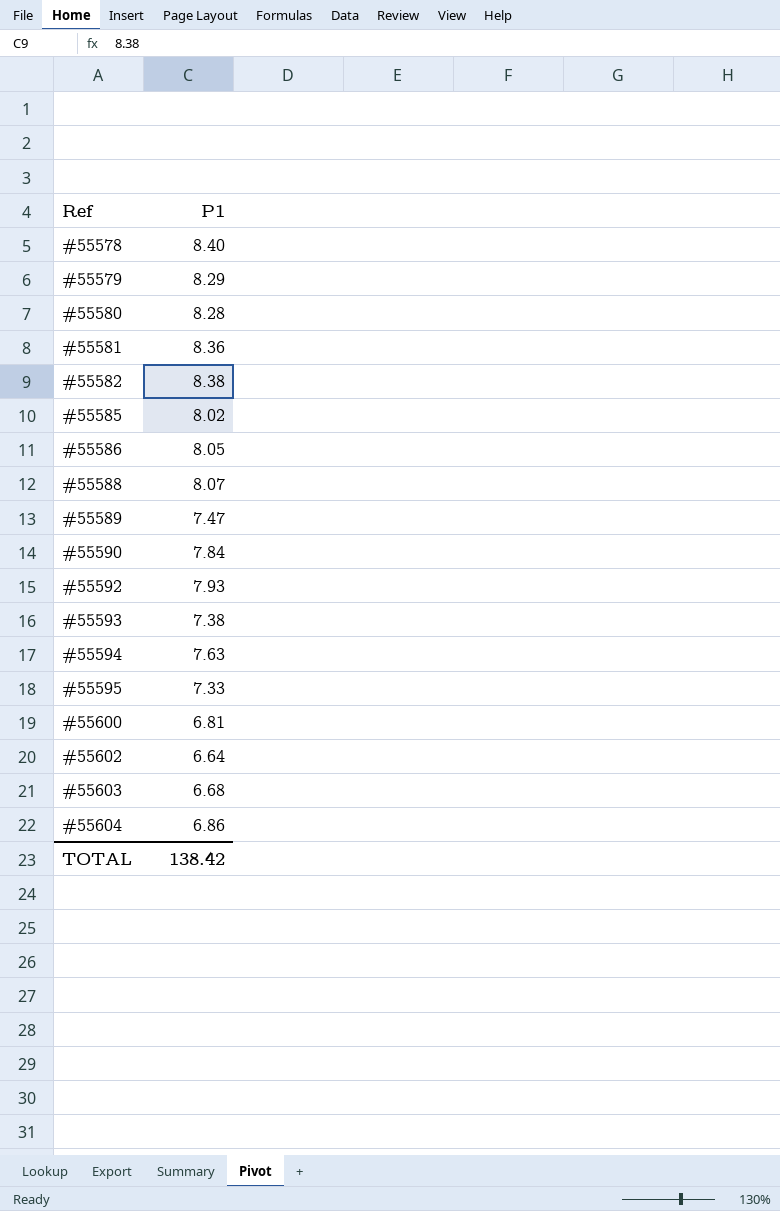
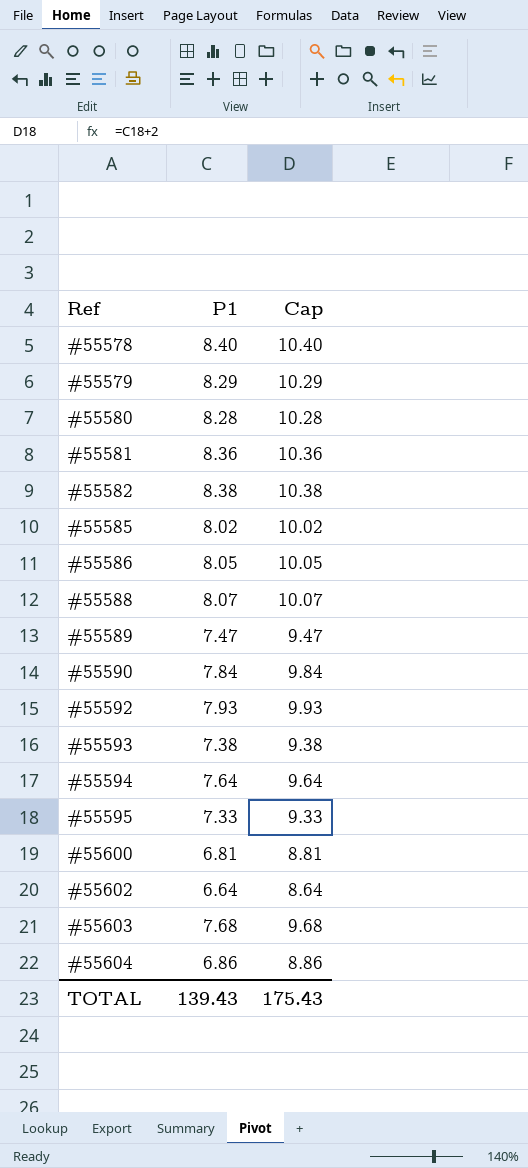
column Cap | formula: none -> [P1] + 2
#55594 | P1: 7.63 -> 7.64
#55603 | P1: 6.68 -> 7.68
TOTAL | P1: 138.42 -> 139.43

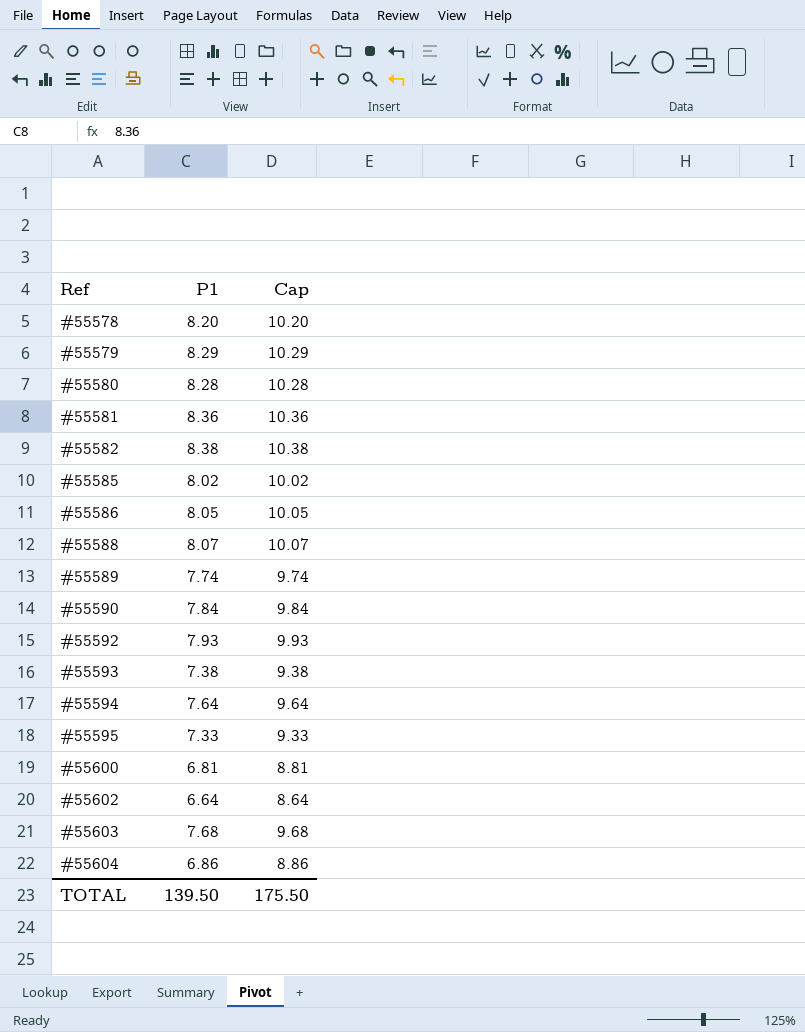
#55578 | P1: 8.40 -> 8.20
#55578 | Cap: 10.40 -> 10.20
#55589 | P1: 7.47 -> 7.74
#55589 | Cap: 9.47 -> 9.74
TOTAL | P1: 139.43 -> 139.50
TOTAL | Cap: 175.43 -> 175.50

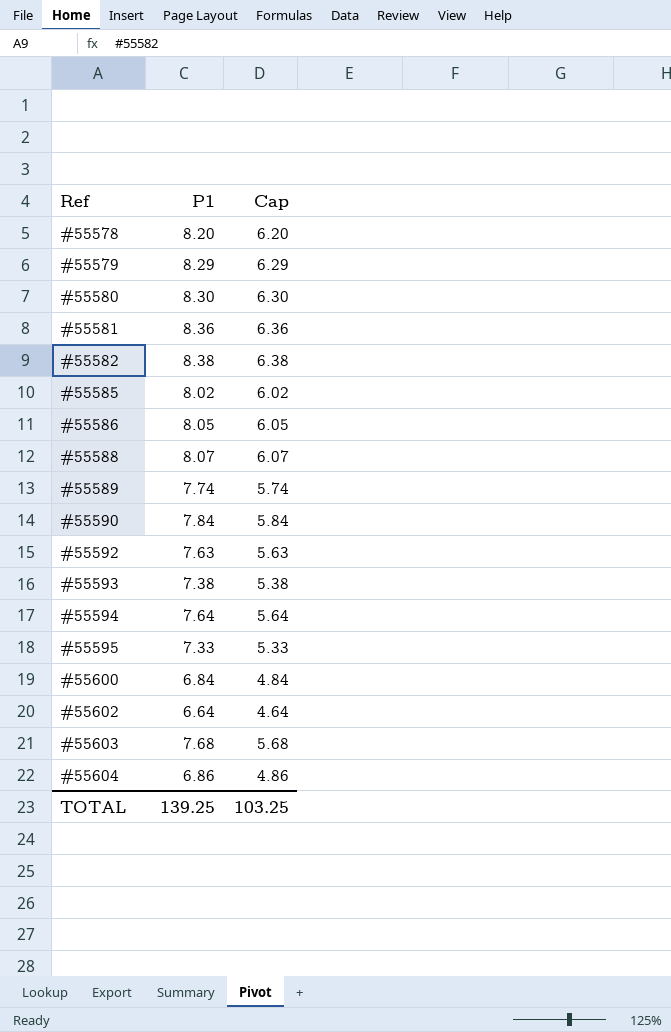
column Cap | formula: [P1] + 2 -> [P1] - 2
#55580 | P1: 8.28 -> 8.30
#55592 | P1: 7.93 -> 7.63
#55600 | P1: 6.81 -> 6.84
TOTAL | P1: 139.50 -> 139.25
TOTAL | Cap: 175.50 -> 103.25

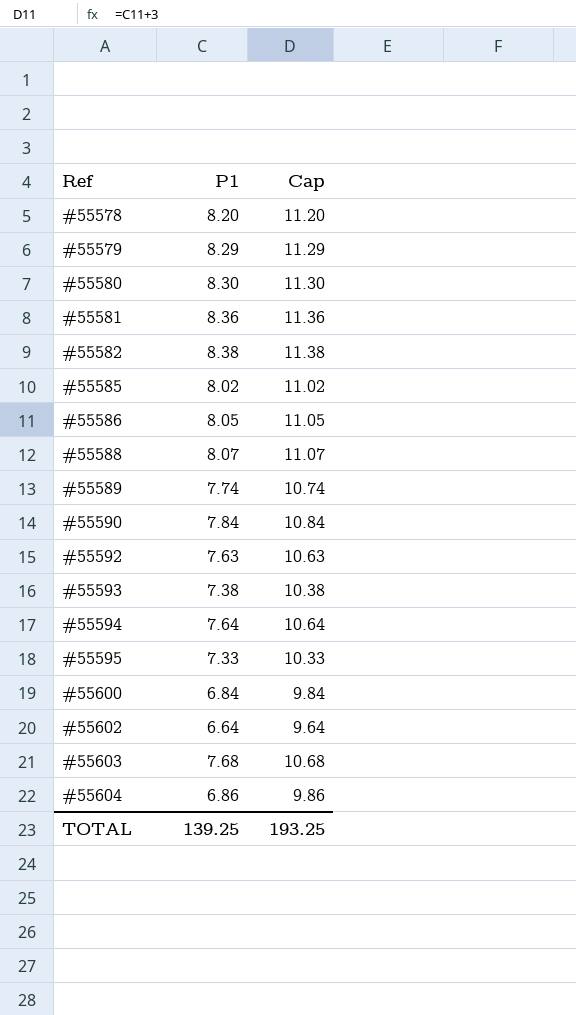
column Cap | formula: [P1] - 2 -> [P1] + 3
TOTAL | Cap: 103.25 -> 193.25

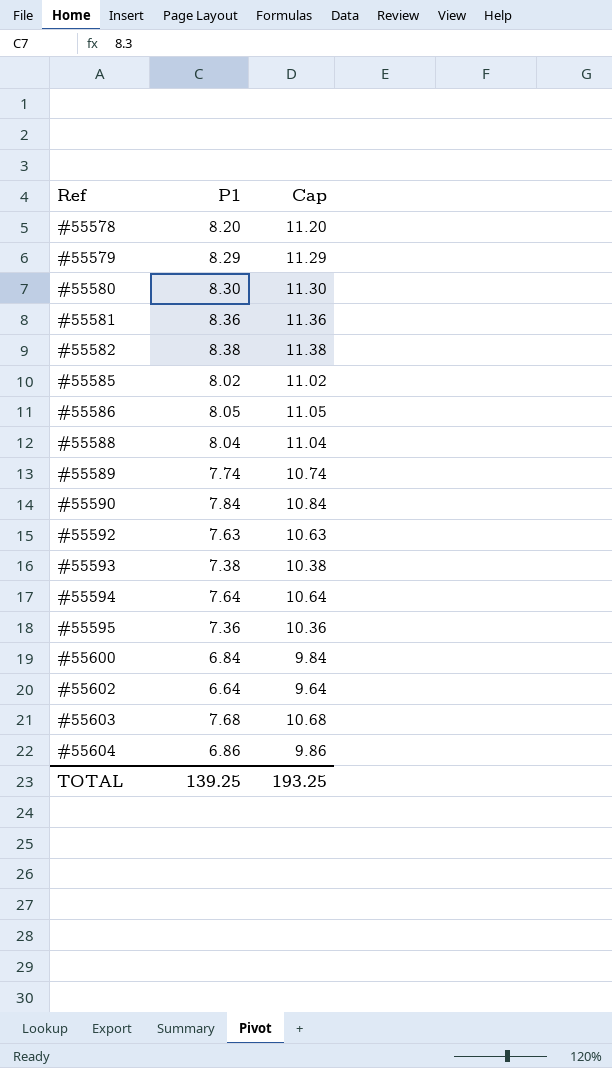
#55588 | P1: 8.07 -> 8.04
#55588 | Cap: 11.07 -> 11.04
#55595 | P1: 7.33 -> 7.36
#55595 | Cap: 10.33 -> 10.36

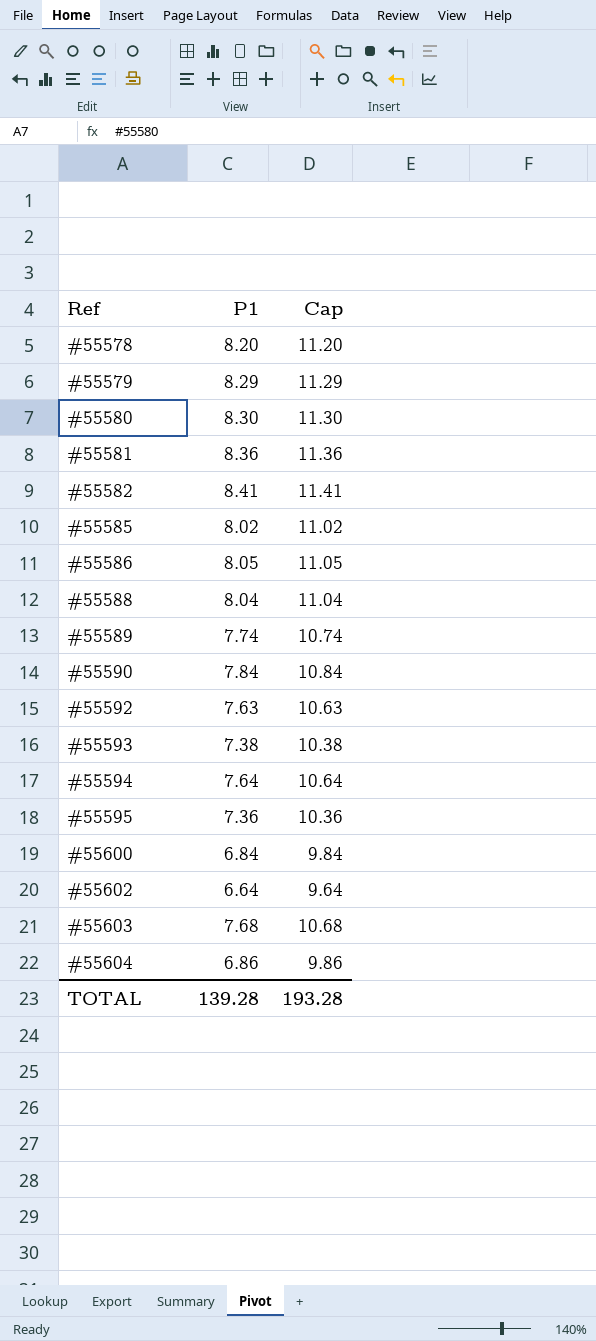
#55582 | P1: 8.38 -> 8.41
#55582 | Cap: 11.38 -> 11.41
TOTAL | P1: 139.25 -> 139.28
TOTAL | Cap: 193.25 -> 193.28

